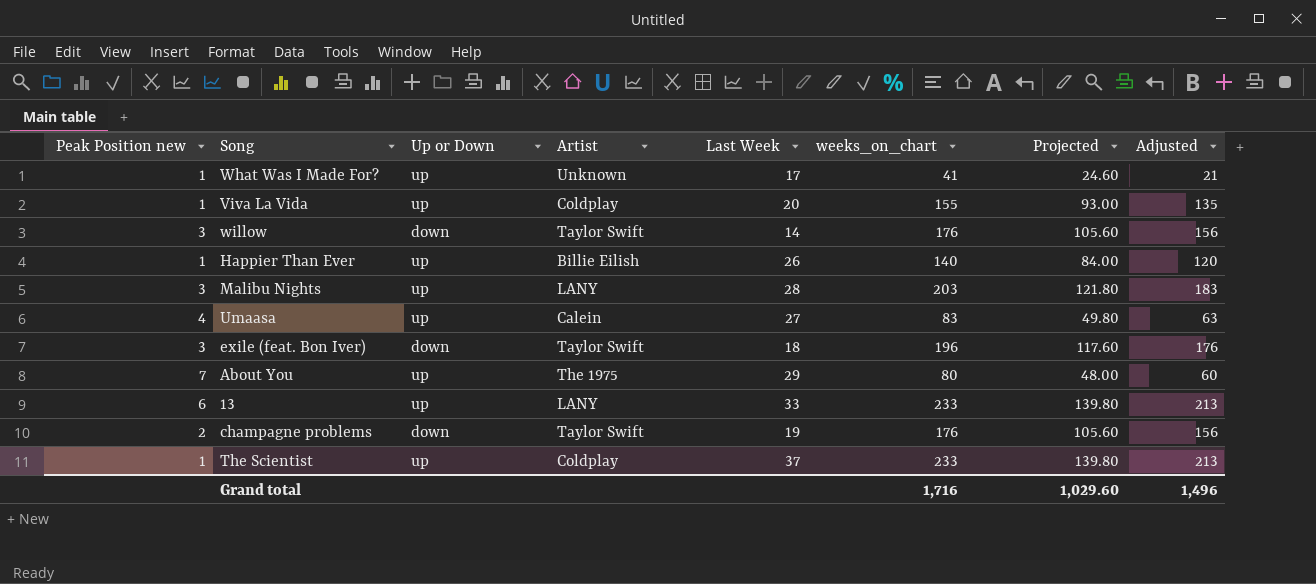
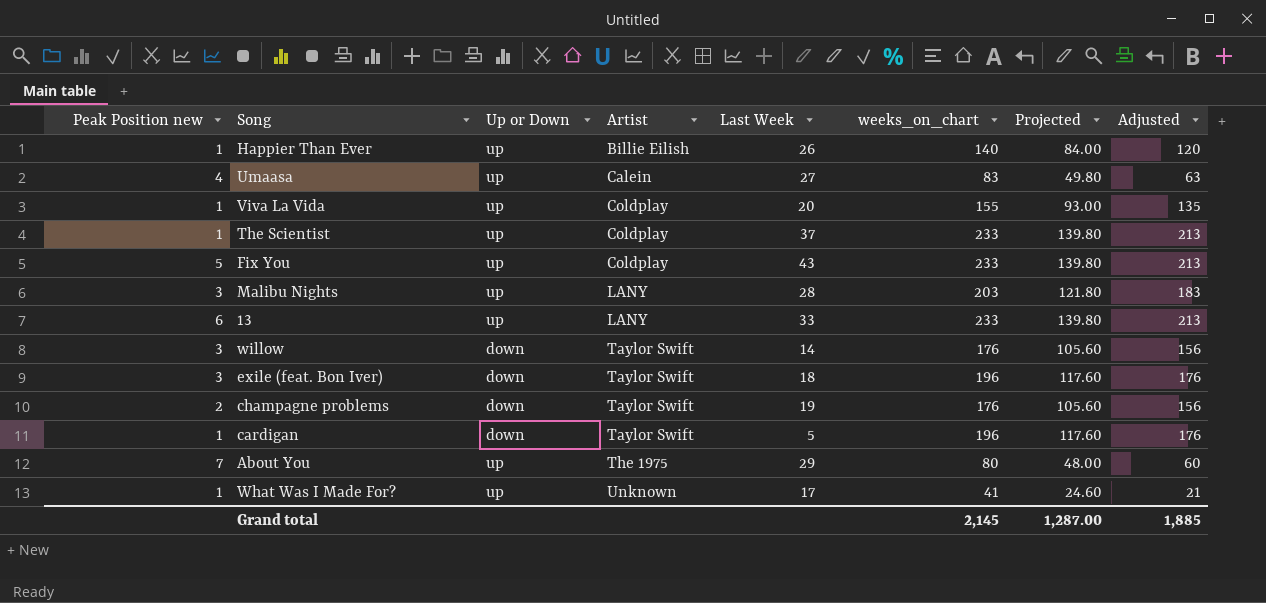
row order: none -> Artist ascending
row Fix You: none -> 5 | up | Coldplay | 43 | 233 | 139.80 | 213
row cardigan: none -> 1 | down | Taylor Swift | 5 | 196 | 117.60 | 176
Grand total | weeks_on_chart: 1,716 -> 2,145
Grand total | Projected: 1,029.60 -> 1,287.00
Grand total | Adjusted: 1,496 -> 1,885

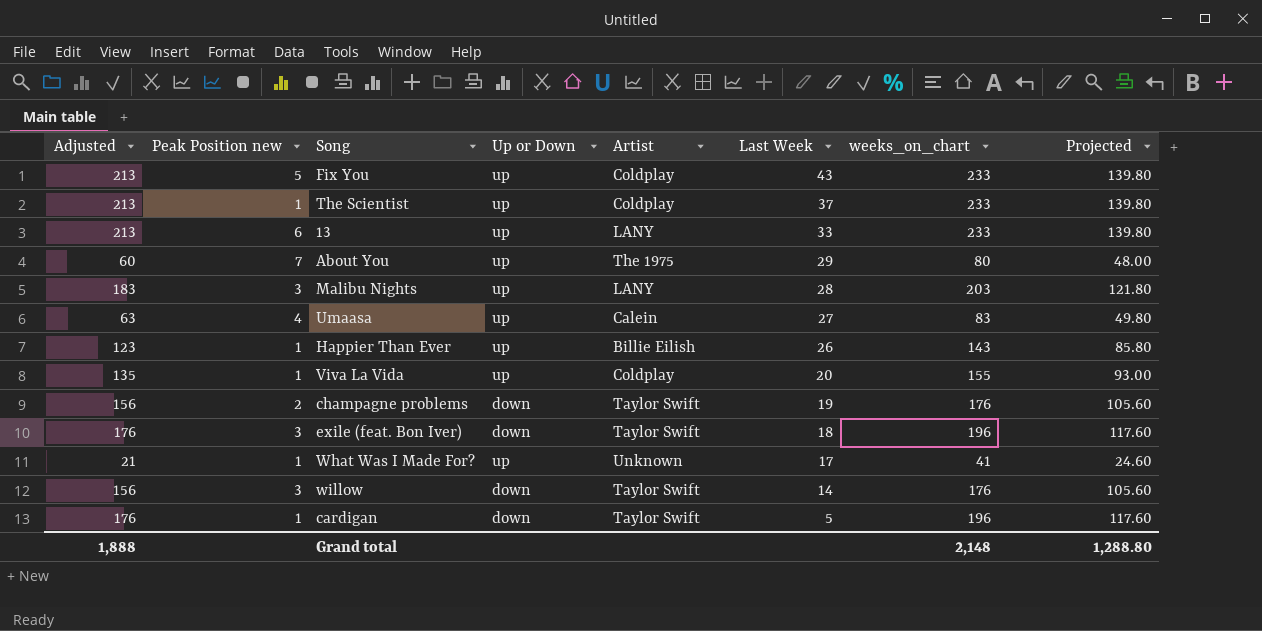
row order: Artist ascending -> Last Week descending
column Adjusted | position: 8 -> 1
Happier Than Ever | Adjusted: 120 -> 123
Happier Than Ever | weeks_on_chart: 140 -> 143
Happier Than Ever | Projected: 84.00 -> 85.80
Grand total | Adjusted: 1,885 -> 1,888
Grand total | weeks_on_chart: 2,145 -> 2,148
Grand total | Projected: 1,287.00 -> 1,288.80

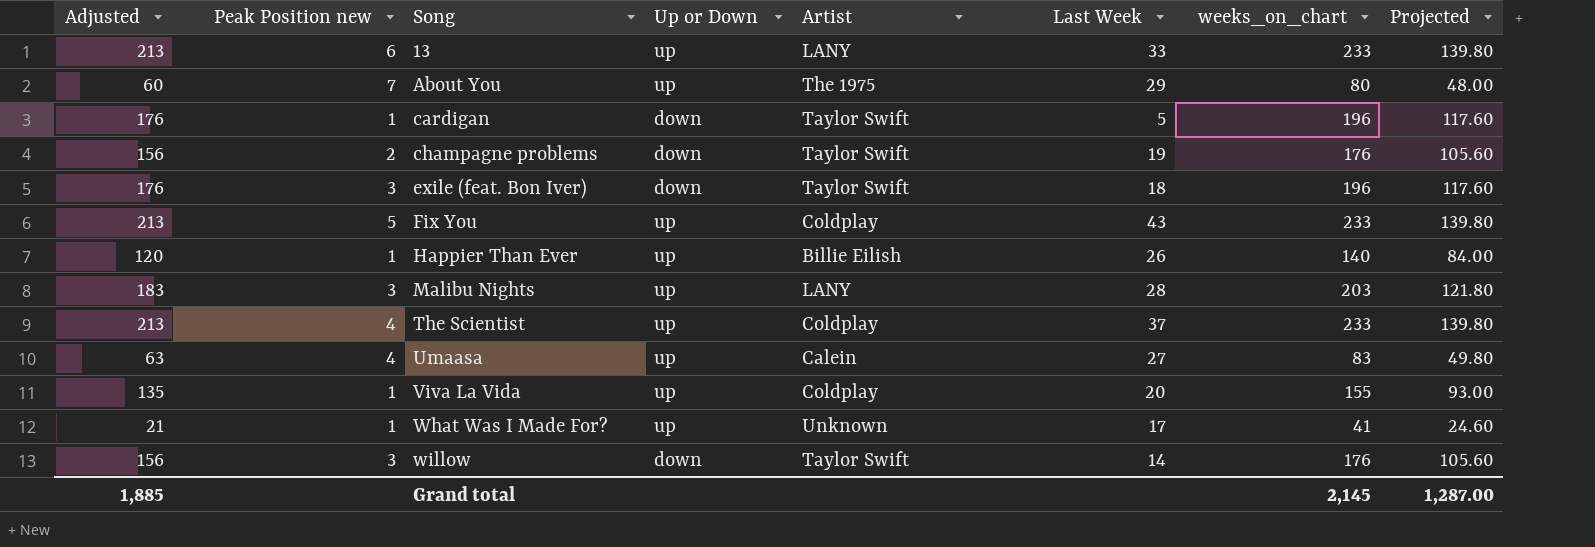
row order: Last Week descending -> Song ascending
Happier Than Ever | Adjusted: 123 -> 120
Happier Than Ever | weeks_on_chart: 143 -> 140
Happier Than Ever | Projected: 85.80 -> 84.00
The Scientist | Peak Position new: 1 -> 4
Grand total | Adjusted: 1,888 -> 1,885
Grand total | weeks_on_chart: 2,148 -> 2,145
Grand total | Projected: 1,288.80 -> 1,287.00

